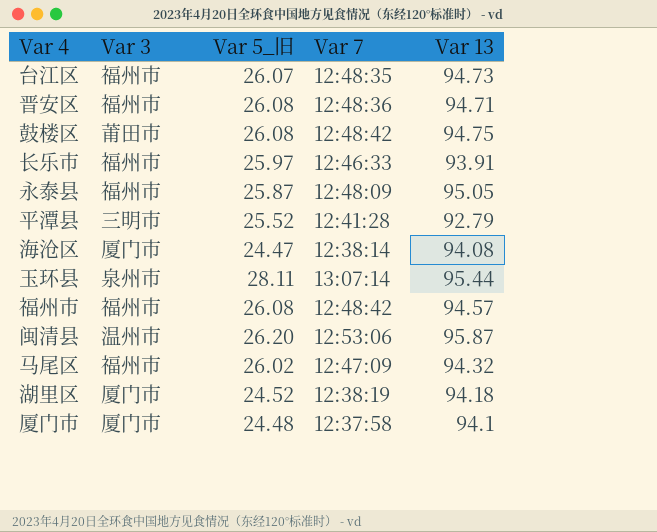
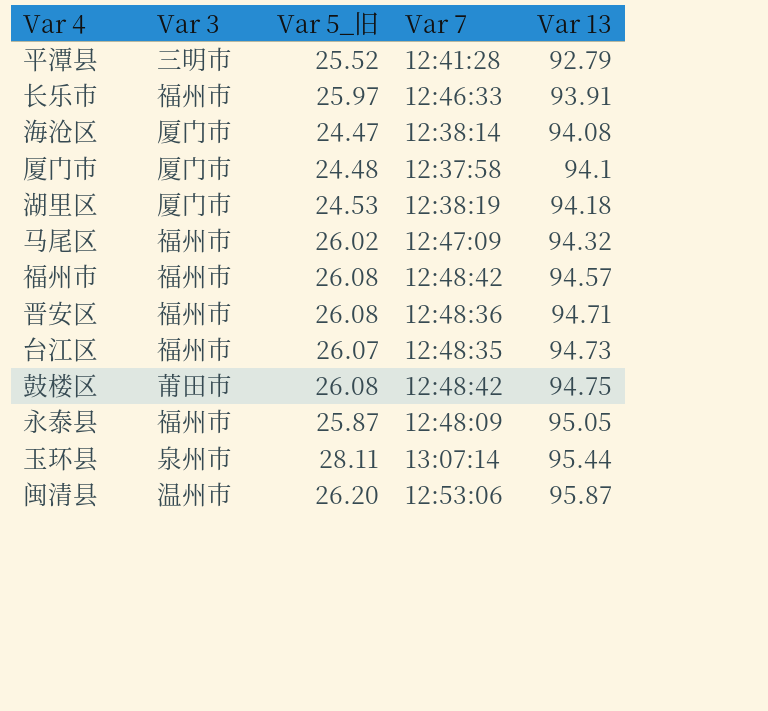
row order: none -> Var 13 ascending
湖里区 | Var 5_旧: 24.52 -> 24.53

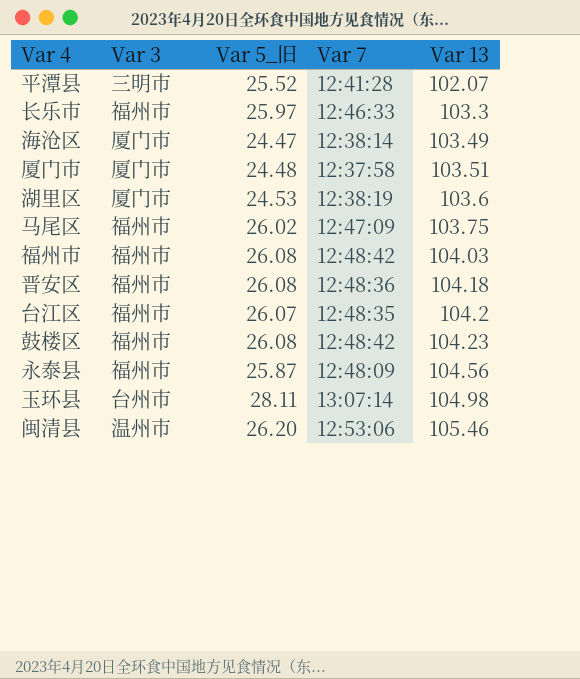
平潭县 | Var 13: 92.79 -> 102.07
长乐市 | Var 13: 93.91 -> 103.3
海沧区 | Var 13: 94.08 -> 103.49
厦门市 | Var 13: 94.1 -> 103.51
湖里区 | Var 13: 94.18 -> 103.6
马尾区 | Var 13: 94.32 -> 103.75
福州市 | Var 13: 94.57 -> 104.03
晋安区 | Var 13: 94.71 -> 104.18
台江区 | Var 13: 94.73 -> 104.2
鼓楼区 | Var 3: 莆田市 -> 福州市
鼓楼区 | Var 13: 94.75 -> 104.23
永泰县 | Var 13: 95.05 -> 104.56
玉环县 | Var 3: 泉州市 -> 台州市
玉环县 | Var 13: 95.44 -> 104.98
闽清县 | Var 13: 95.87 -> 105.46

